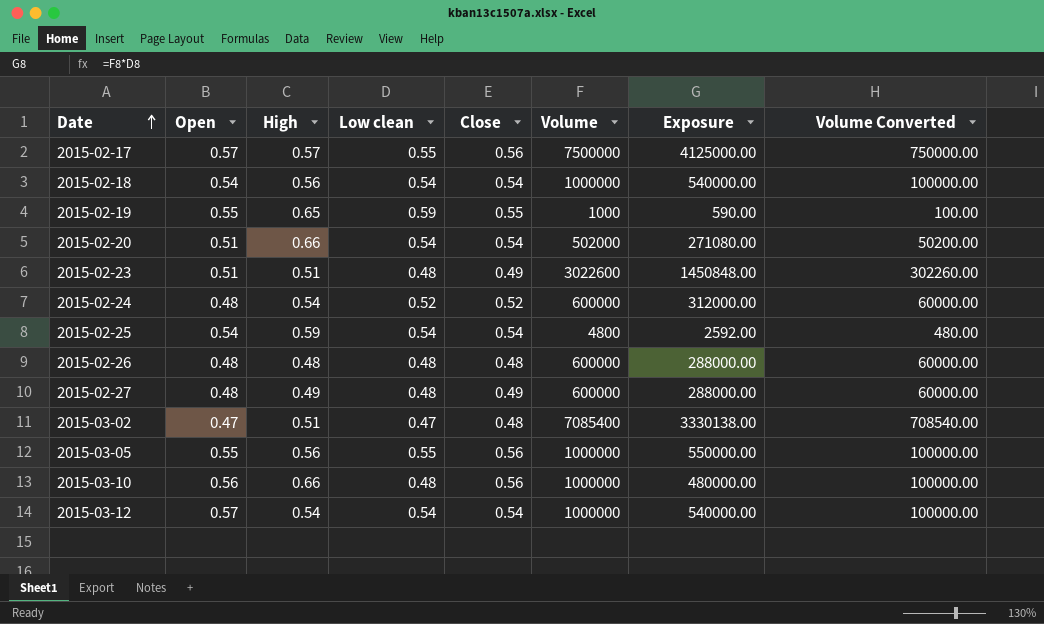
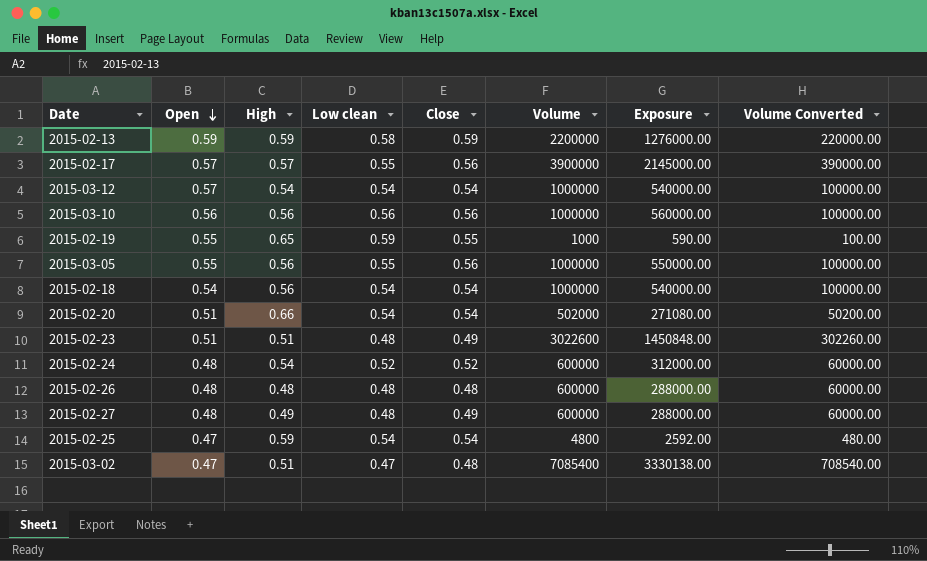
row order: Date ascending -> Open descending
row 2015-02-13: none -> 0.59 | 0.59 | 0.58 | 0.59 | 2200000 | 1276000.00 | 220000.00
2015-02-17 | Volume: 7500000 -> 3900000
2015-02-17 | Exposure: 4125000.00 -> 2145000.00
2015-02-17 | Volume Converted: 750000.00 -> 390000.00
2015-03-10 | High: 0.66 -> 0.56
2015-03-10 | Low clean: 0.48 -> 0.56
2015-03-10 | Exposure: 480000.00 -> 560000.00
2015-02-25 | Open: 0.54 -> 0.47

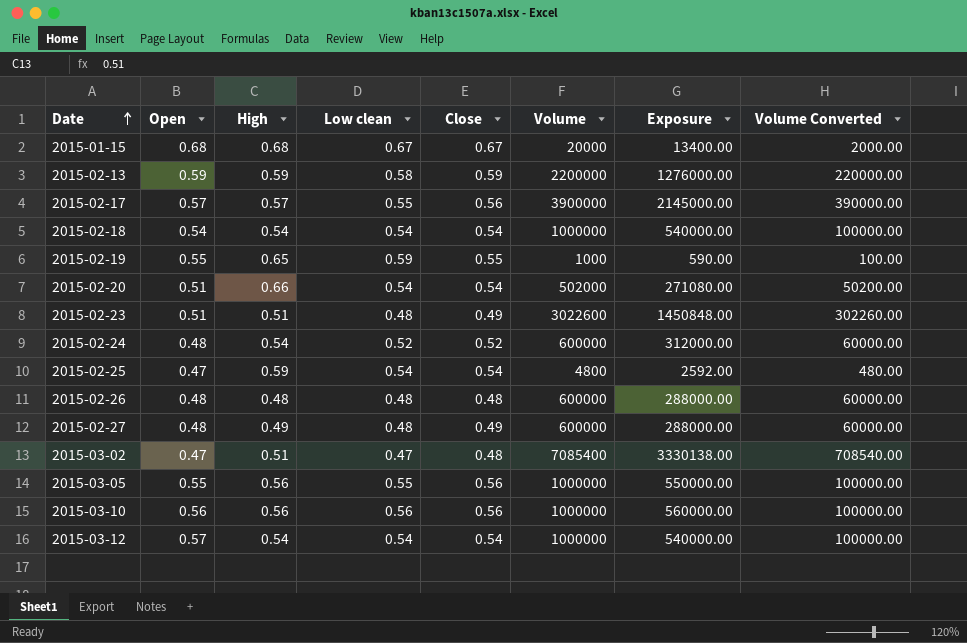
row order: Open descending -> Date ascending
row 2015-01-15: none -> 0.68 | 0.68 | 0.67 | 0.67 | 20000 | 13400.00 | 2000.00
2015-02-18 | High: 0.56 -> 0.54

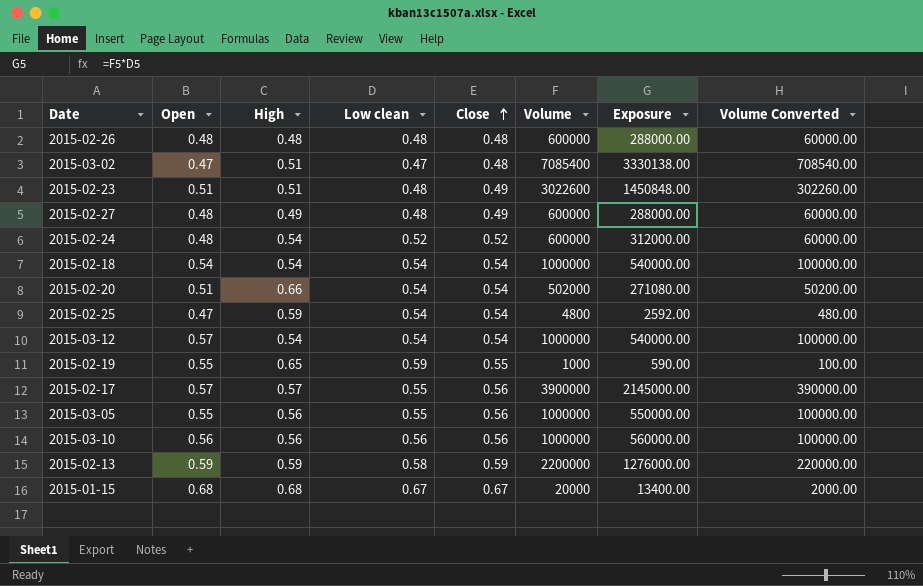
row order: Date ascending -> Close ascending

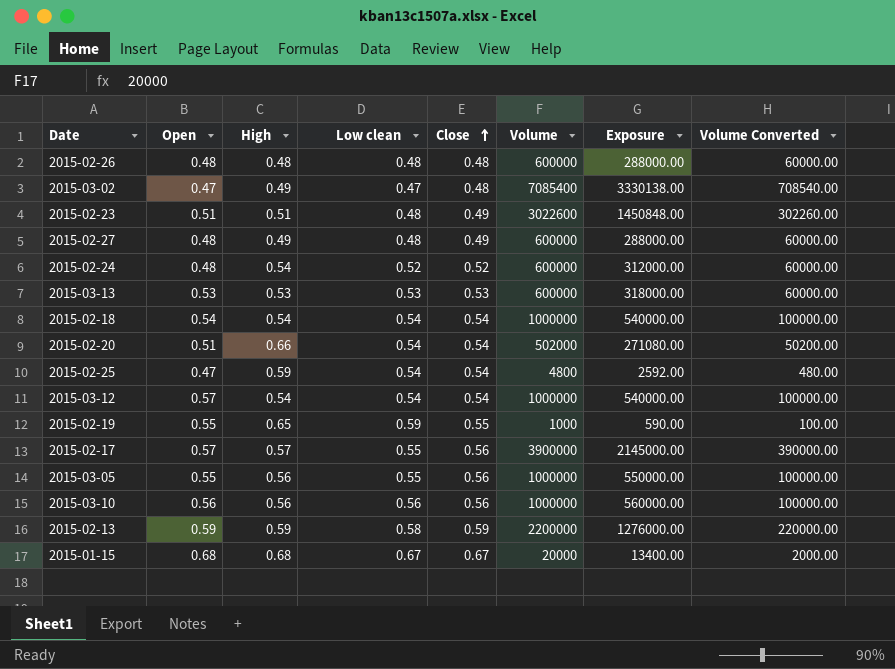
2015-03-02 | High: 0.51 -> 0.49
row 2015-03-13: none -> 0.53 | 0.53 | 0.53 | 0.53 | 600000 | 318000.00 | 60000.00

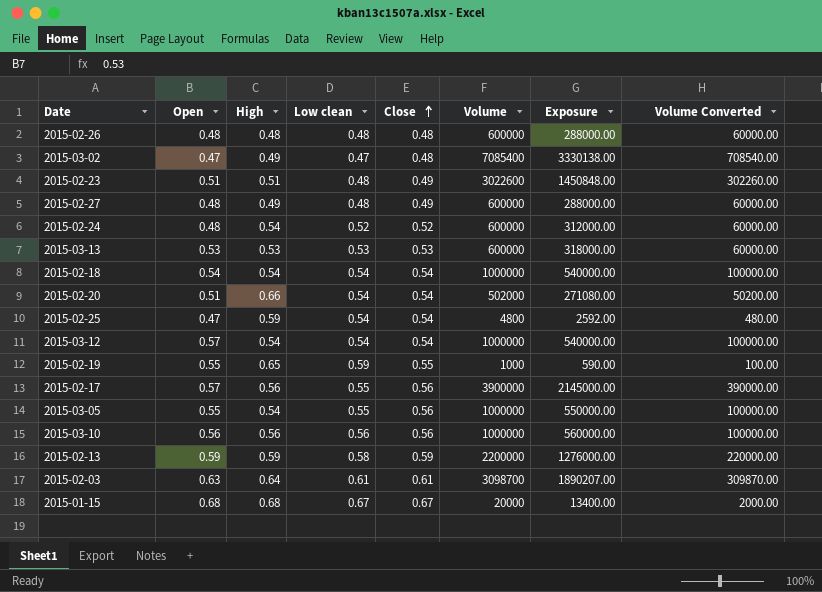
2015-02-17 | High: 0.57 -> 0.56
2015-03-05 | High: 0.56 -> 0.54
row 2015-02-03: none -> 0.63 | 0.64 | 0.61 | 0.61 | 3098700 | 1890207.00 | 309870.00

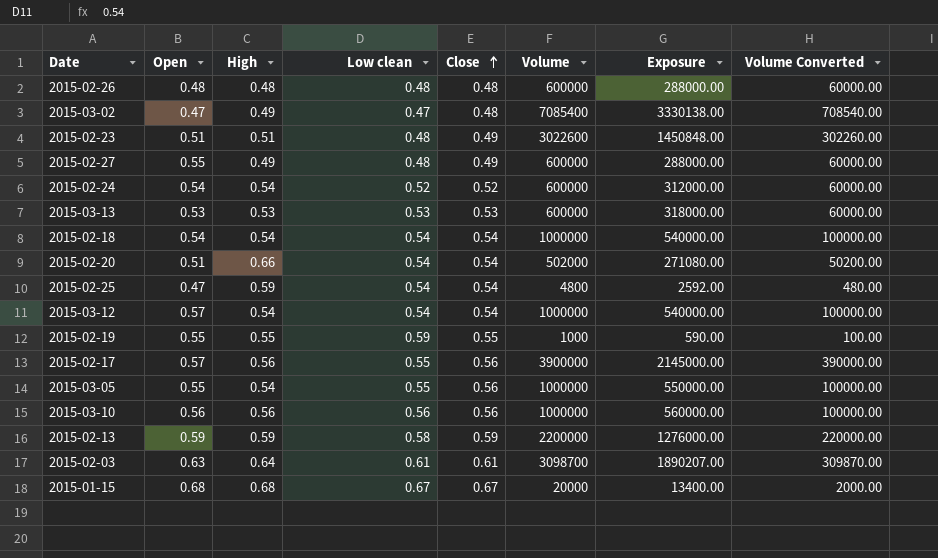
2015-02-27 | Open: 0.48 -> 0.55
2015-02-24 | Open: 0.48 -> 0.54
2015-02-19 | High: 0.65 -> 0.55

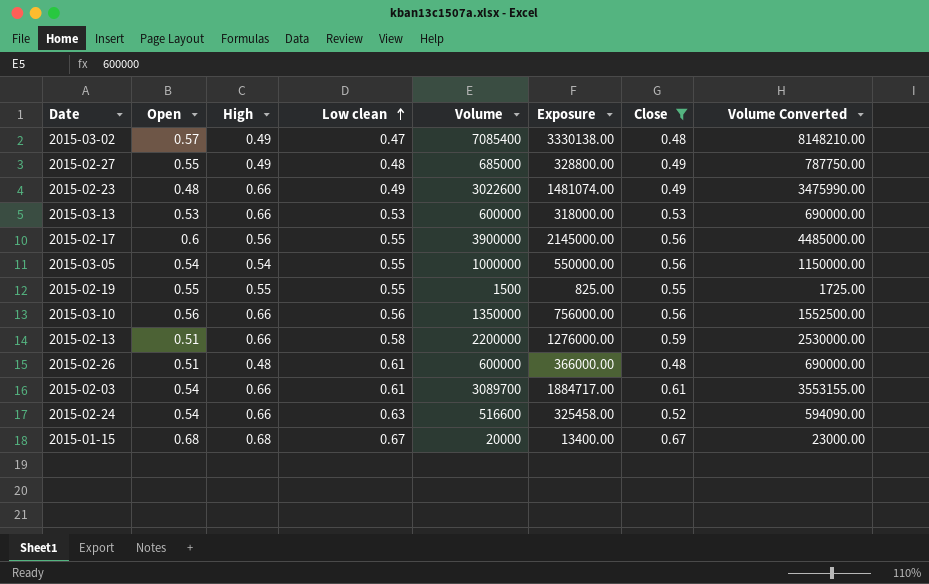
filter: none -> Close != 0.54
row order: Close ascending -> Low clean ascending
column Close | position: 5 -> 7
column Volume Converted | formula: [Volume] * 0.1 -> [Volume] * 1.15
2015-03-02 | Open: 0.47 -> 0.57
2015-02-27 | Volume: 600000 -> 685000
2015-02-27 | Exposure: 288000.00 -> 328800.00
2015-02-23 | Open: 0.51 -> 0.48
2015-02-23 | High: 0.51 -> 0.66
2015-02-23 | Low clean: 0.48 -> 0.49
2015-02-23 | Exposure: 1450848.00 -> 1481074.00
2015-03-13 | High: 0.53 -> 0.66
2015-02-17 | Open: 0.57 -> 0.6
2015-03-05 | Open: 0.55 -> 0.54
2015-02-19 | Low clean: 0.59 -> 0.55
2015-02-19 | Volume: 1000 -> 1500
2015-02-19 | Exposure: 590.00 -> 825.00
2015-03-10 | High: 0.56 -> 0.66
2015-03-10 | Volume: 1000000 -> 1350000
2015-03-10 | Exposure: 560000.00 -> 756000.00
2015-02-13 | Open: 0.59 -> 0.51
2015-02-13 | High: 0.59 -> 0.66
2015-02-26 | Open: 0.48 -> 0.51
2015-02-26 | Low clean: 0.48 -> 0.61
2015-02-26 | Exposure: 288000.00 -> 366000.00
2015-02-03 | Open: 0.63 -> 0.54
2015-02-03 | High: 0.64 -> 0.66
2015-02-03 | Volume: 3098700 -> 3089700
2015-02-03 | Exposure: 1890207.00 -> 1884717.00
2015-02-24 | High: 0.54 -> 0.66
2015-02-24 | Low clean: 0.52 -> 0.63
2015-02-24 | Volume: 600000 -> 516600
2015-02-24 | Exposure: 312000.00 -> 325458.00

